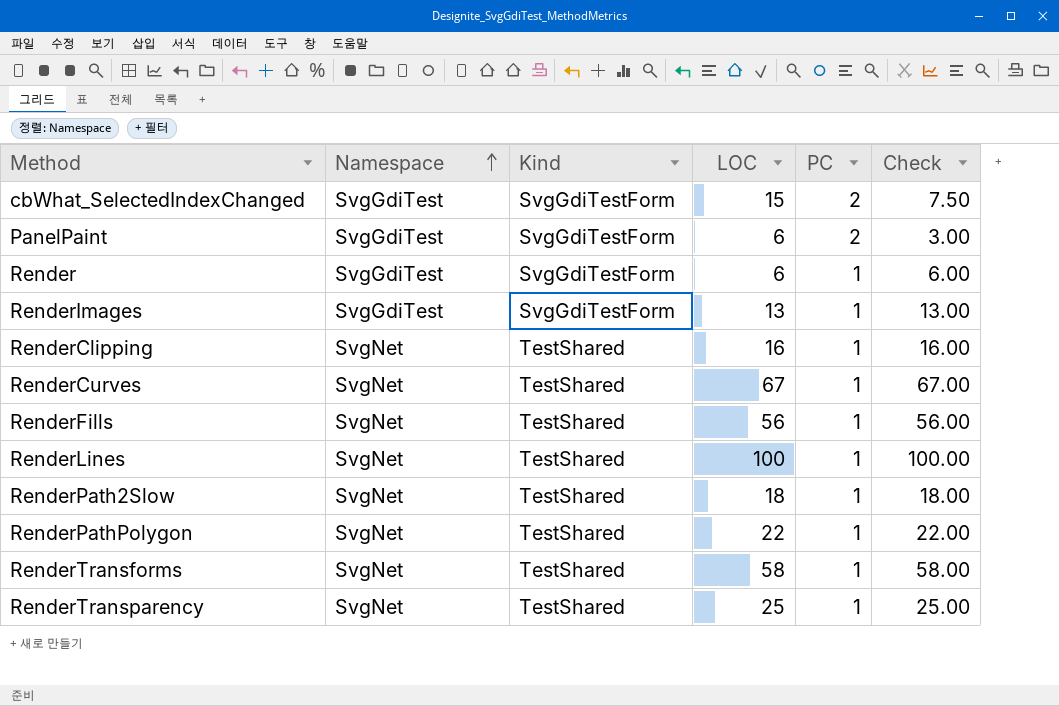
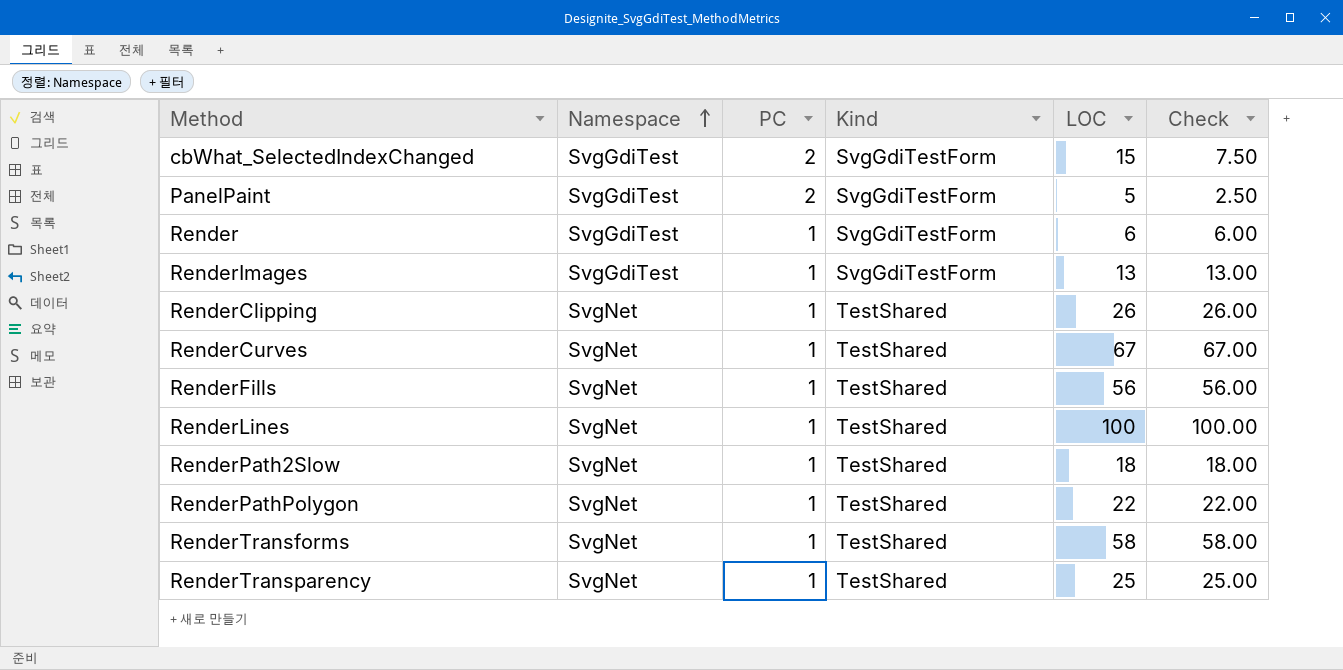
column PC | position: 5 -> 3
PanelPaint | LOC: 6 -> 5
PanelPaint | Check: 3.00 -> 2.50
RenderClipping | LOC: 16 -> 26
RenderClipping | Check: 16.00 -> 26.00

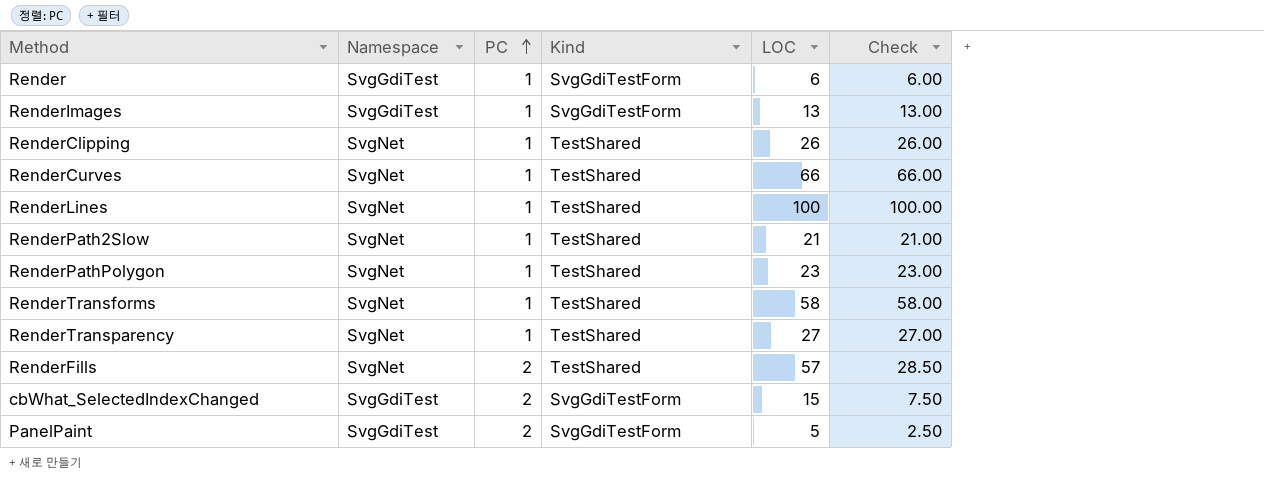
row order: Namespace ascending -> PC ascending
RenderCurves | LOC: 67 -> 66
RenderCurves | Check: 67.00 -> 66.00
RenderPath2Slow | LOC: 18 -> 21
RenderPath2Slow | Check: 18.00 -> 21.00
RenderPathPolygon | LOC: 22 -> 23
RenderPathPolygon | Check: 22.00 -> 23.00
RenderTransparency | LOC: 25 -> 27
RenderTransparency | Check: 25.00 -> 27.00
RenderFills | PC: 1 -> 2
RenderFills | LOC: 56 -> 57
RenderFills | Check: 56.00 -> 28.50

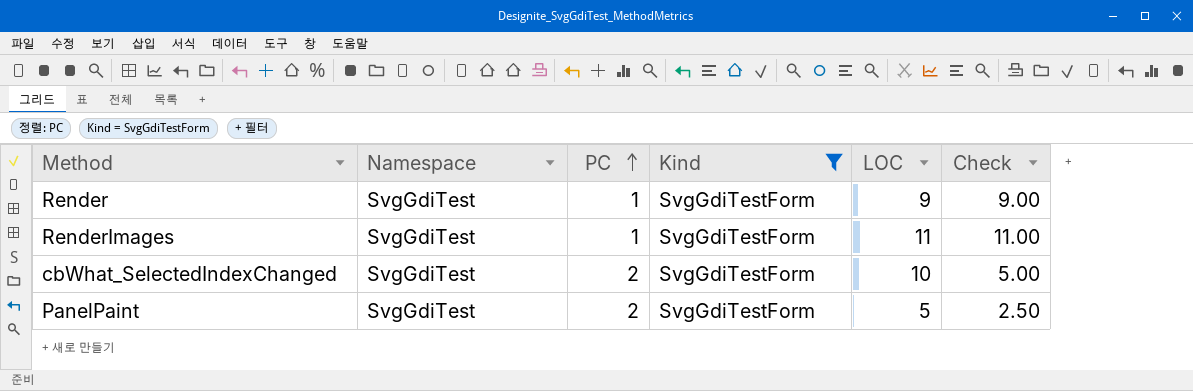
filter: none -> Kind = SvgGdiTestForm
Render | LOC: 6 -> 9
Render | Check: 6.00 -> 9.00
RenderImages | LOC: 13 -> 11
RenderImages | Check: 13.00 -> 11.00
cbWhat_SelectedIndexChanged | LOC: 15 -> 10
cbWhat_SelectedIndexChanged | Check: 7.50 -> 5.00

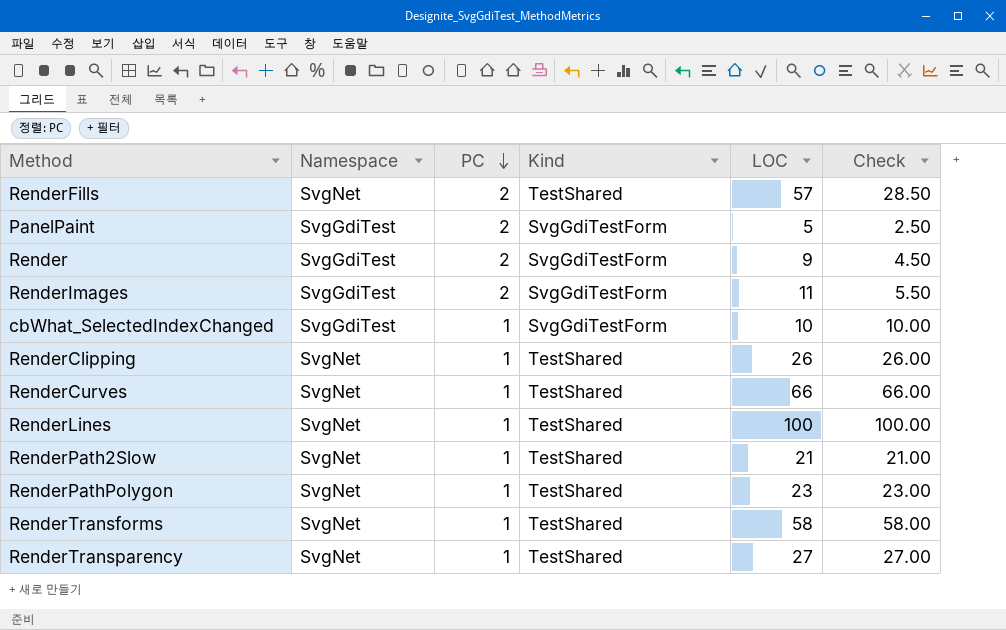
filter: Kind = SvgGdiTestForm -> none
row order: PC ascending -> PC descending
Render | PC: 1 -> 2
Render | Check: 9.00 -> 4.50
RenderImages | PC: 1 -> 2
RenderImages | Check: 11.00 -> 5.50
cbWhat_SelectedIndexChanged | PC: 2 -> 1
cbWhat_SelectedIndexChanged | Check: 5.00 -> 10.00

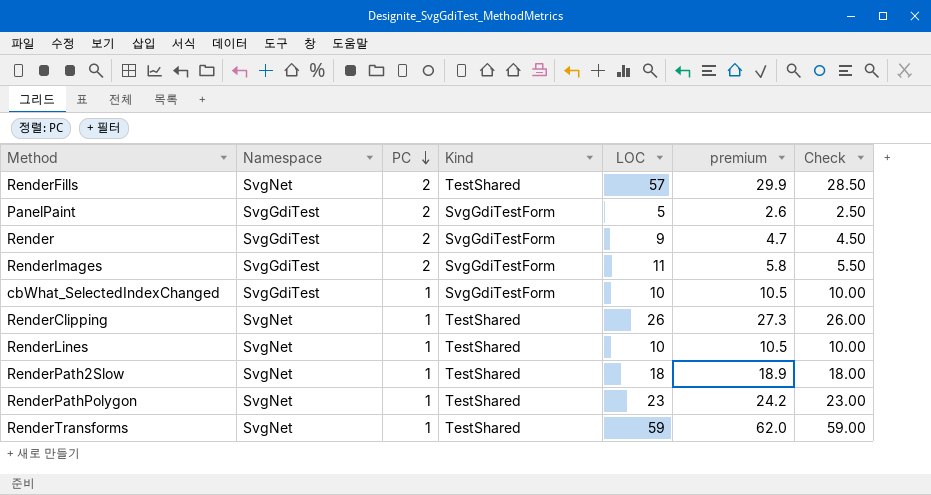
column premium | formula: none -> [Check] * 1.05
row RenderCurves: SvgNet | 1 | TestShared | 66 | 66.00 -> none
row RenderTransparency: SvgNet | 1 | TestShared | 27 | 27.00 -> none
RenderLines | LOC: 100 -> 10
RenderLines | Check: 100.00 -> 10.00
RenderPath2Slow | LOC: 21 -> 18
RenderPath2Slow | Check: 21.00 -> 18.00
RenderTransforms | LOC: 58 -> 59
RenderTransforms | Check: 58.00 -> 59.00

